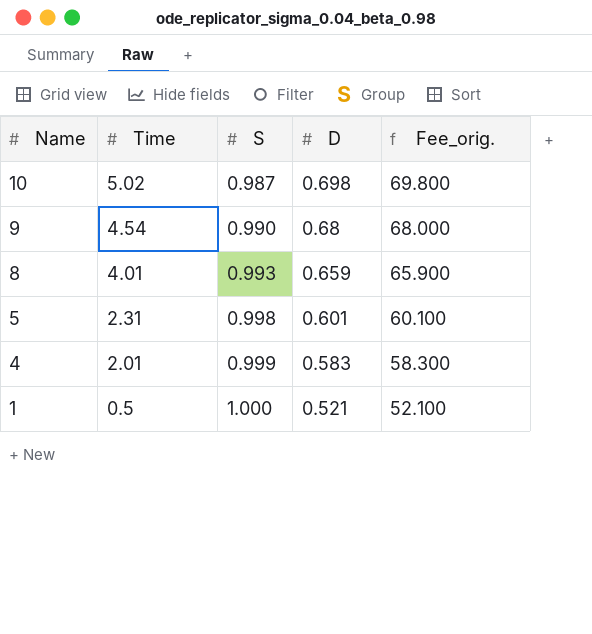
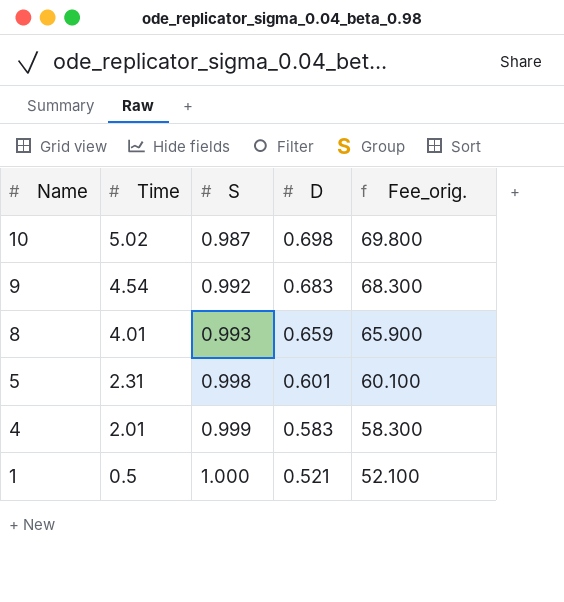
9 | S: 0.990 -> 0.992
9 | D: 0.68 -> 0.683
9 | Fee_orig.: 68.000 -> 68.300

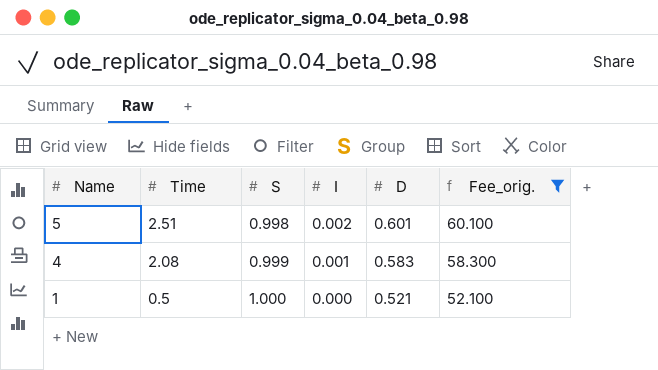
filter: none -> Fee_orig. <= 60.100
column I | position: none -> 4
5 | Time: 2.31 -> 2.51
4 | Time: 2.01 -> 2.08

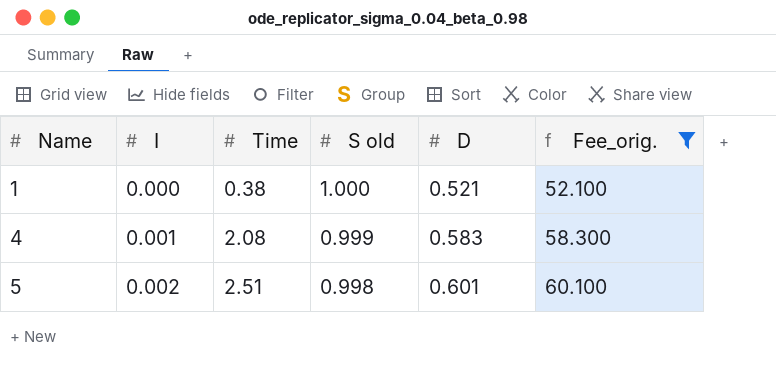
row order: Name descending -> Name ascending
column I | position: 4 -> 2
column name: S -> S old
1 | Time: 0.5 -> 0.38

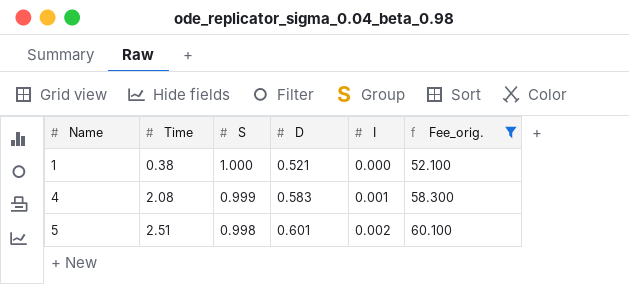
column name: S old -> S
column I | position: 2 -> 5

